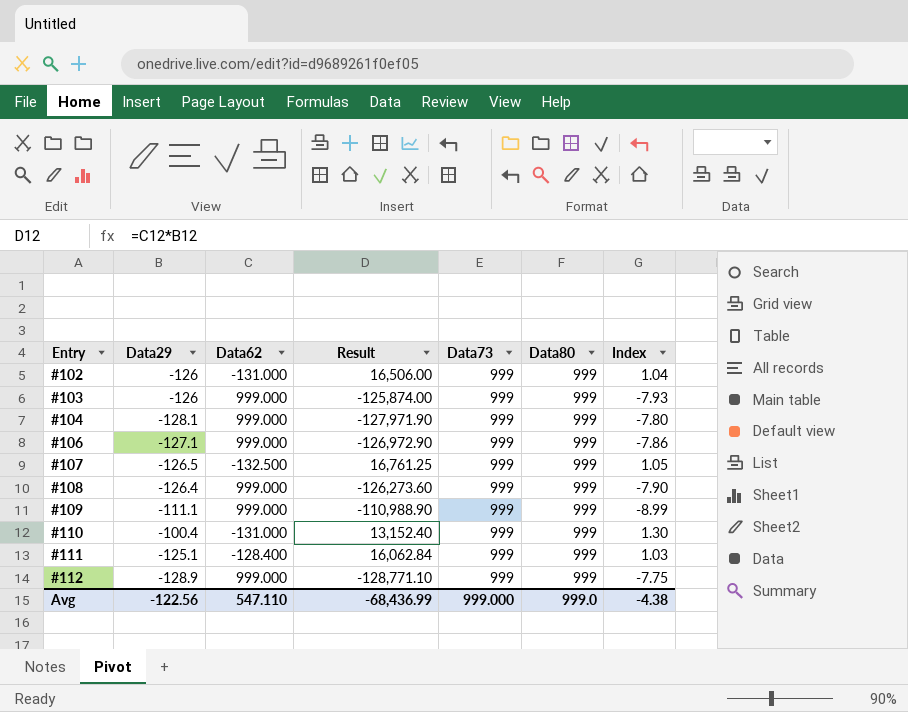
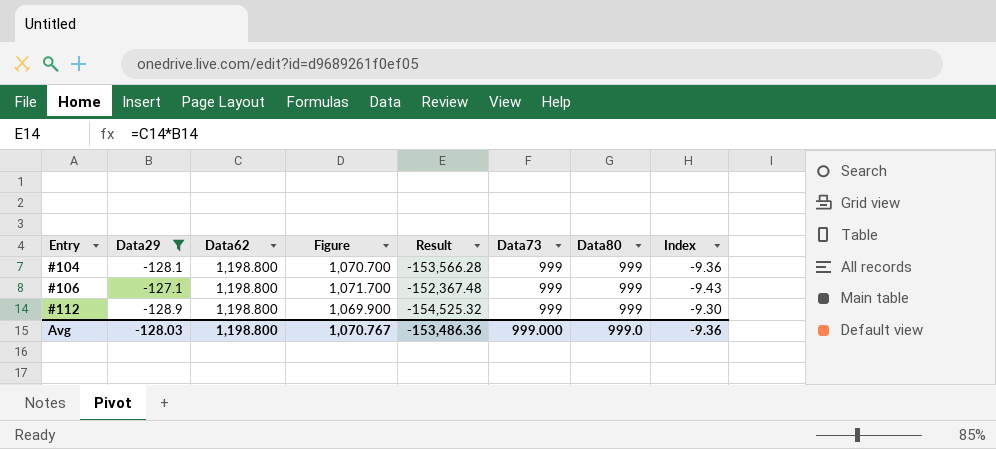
filter: none -> Data29 <= -127.1
column Figure | formula: none -> [Data29] + [Data62]
#104 | Data62: 999.000 -> 1,198.800
#104 | Result: -127,971.90 -> -153,566.28
#104 | Index: -7.80 -> -9.36
#106 | Data62: 999.000 -> 1,198.800
#106 | Result: -126,972.90 -> -152,367.48
#106 | Index: -7.86 -> -9.43
#112 | Data62: 999.000 -> 1,198.800
#112 | Result: -128,771.10 -> -154,525.32
#112 | Index: -7.75 -> -9.30
Avg | Data29: -122.56 -> -128.03
Avg | Data62: 547.110 -> 1,198.800
Avg | Result: -68,436.99 -> -153,486.36
Avg | Index: -4.38 -> -9.36

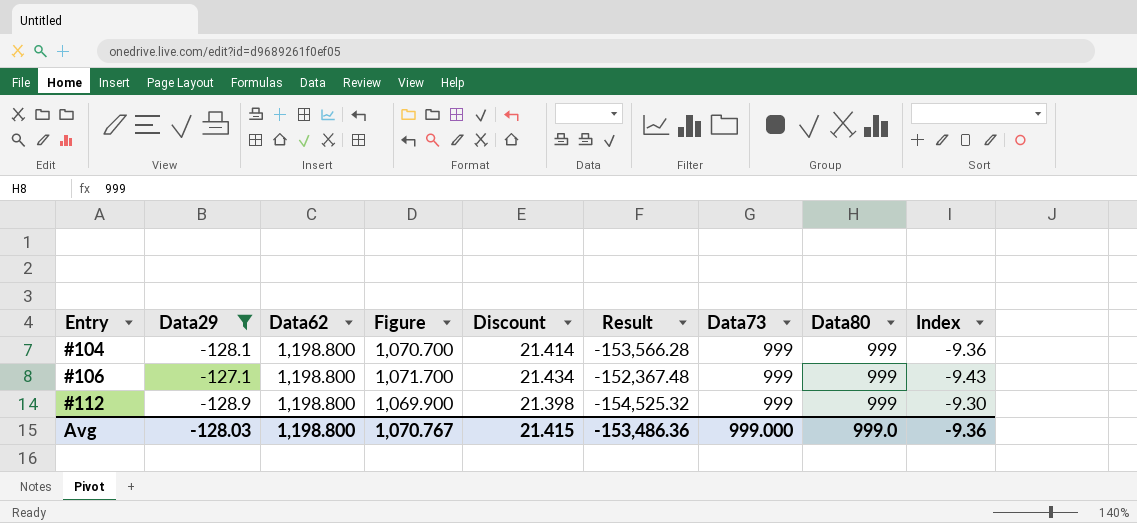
column Discount | formula: none -> [Figure] * 0.02

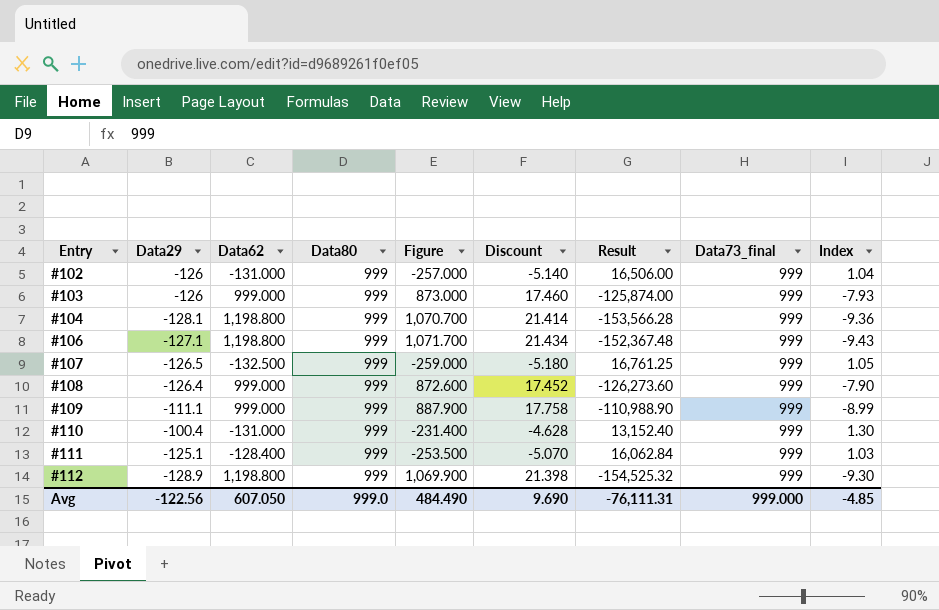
filter: Data29 <= -127.1 -> none
column Data80 | position: 8 -> 4
column name: Data73 -> Data73_final
Avg | Data29: -128.03 -> -122.56
Avg | Data62: 1,198.800 -> 607.050
Avg | Figure: 1,070.767 -> 484.490
Avg | Discount: 21.415 -> 9.690
Avg | Result: -153,486.36 -> -76,111.31
Avg | Index: -9.36 -> -4.85

